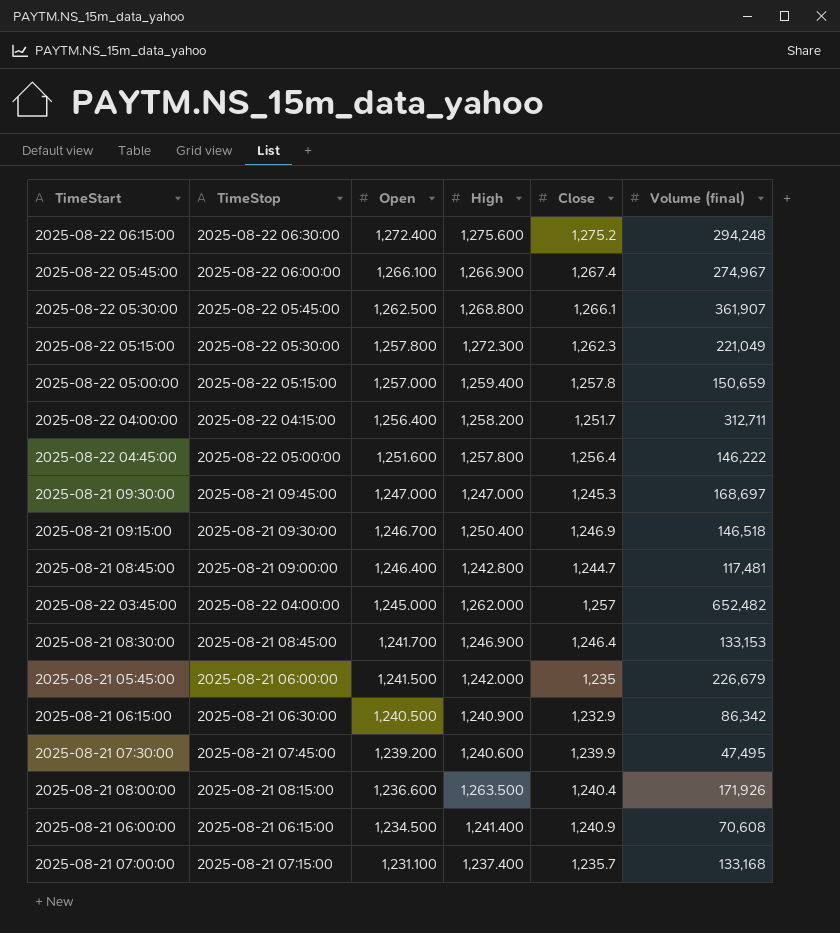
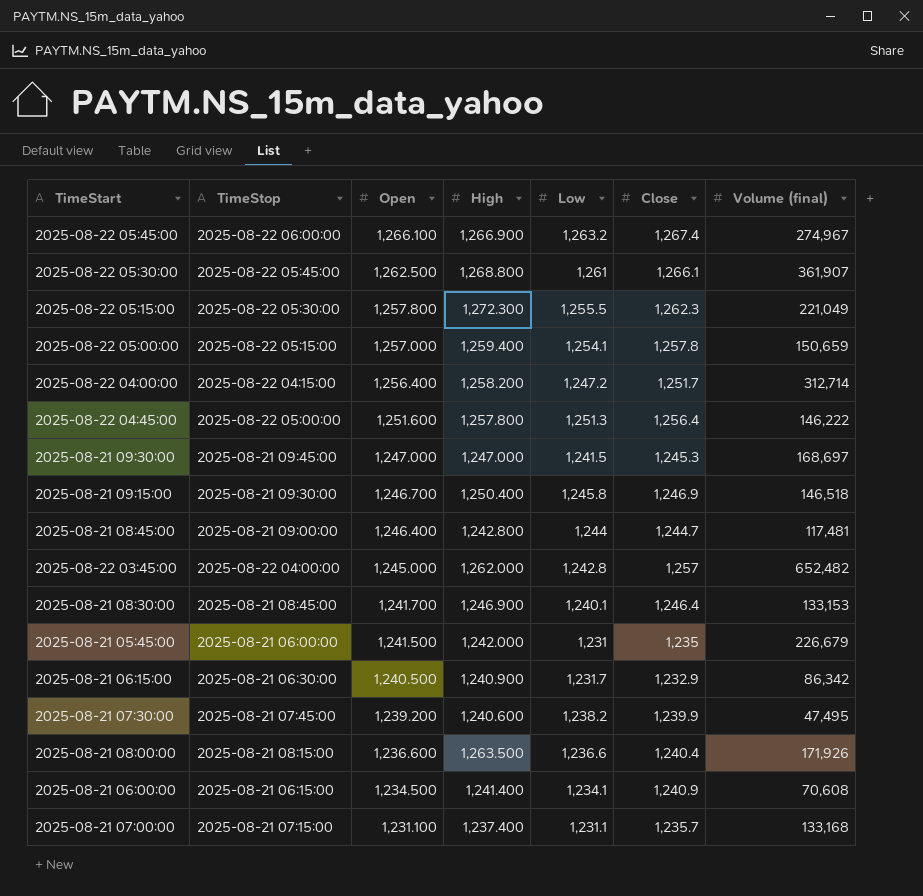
column Low | position: none -> 5
row 2025-08-22 06:15:00: 2025-08-22 06:30:00 | 1,272.400 | 1,275.600 | 1,275.2 | 294,248 -> none
2025-08-22 04:00:00 | Volume (final): 312,711 -> 312,714

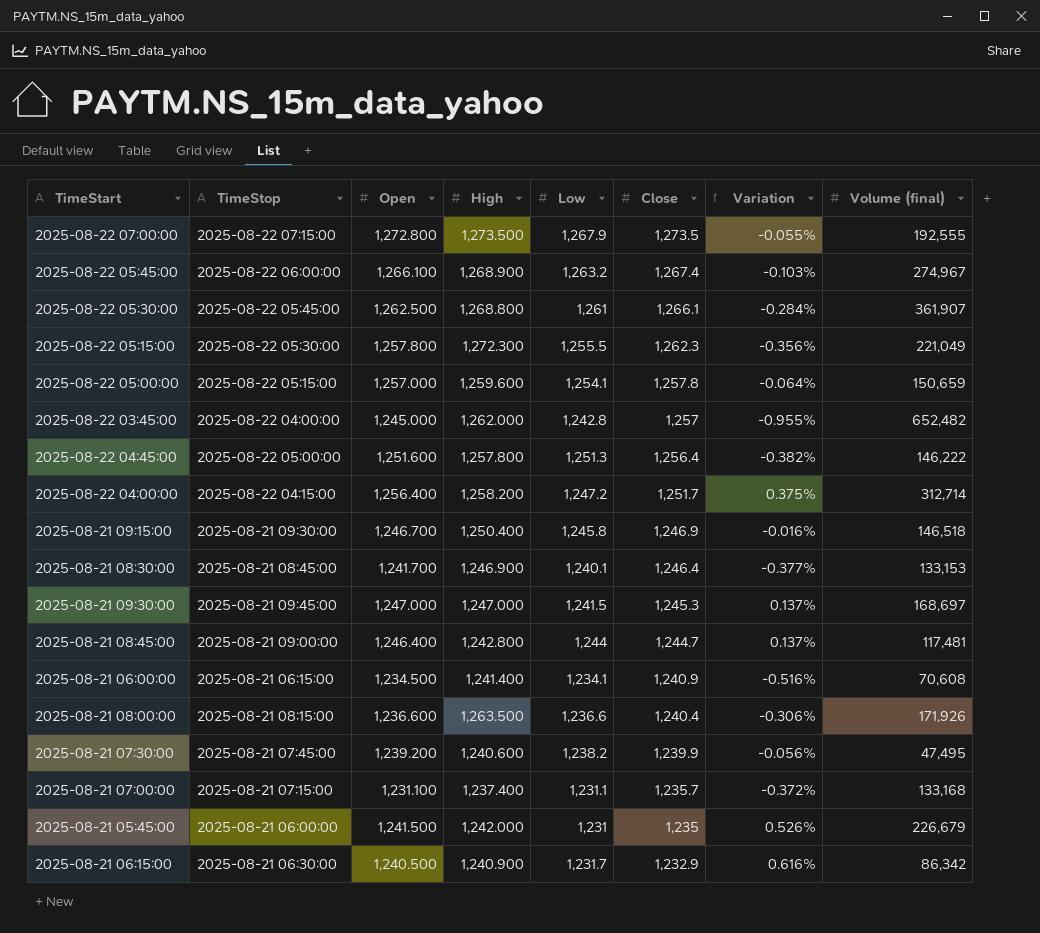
row order: Open descending -> Close descending
column Variation | formula: none -> ([Open] - [Close]) / [Close]
row 2025-08-22 07:00:00: none -> 2025-08-22 07:15:00 | 1,272.800 | 1,273.500 | 1,267.9 | 1,273.5 | -0.055% | 192,555
2025-08-22 05:45:00 | High: 1,266.900 -> 1,268.900
2025-08-22 05:00:00 | High: 1,259.400 -> 1,259.600

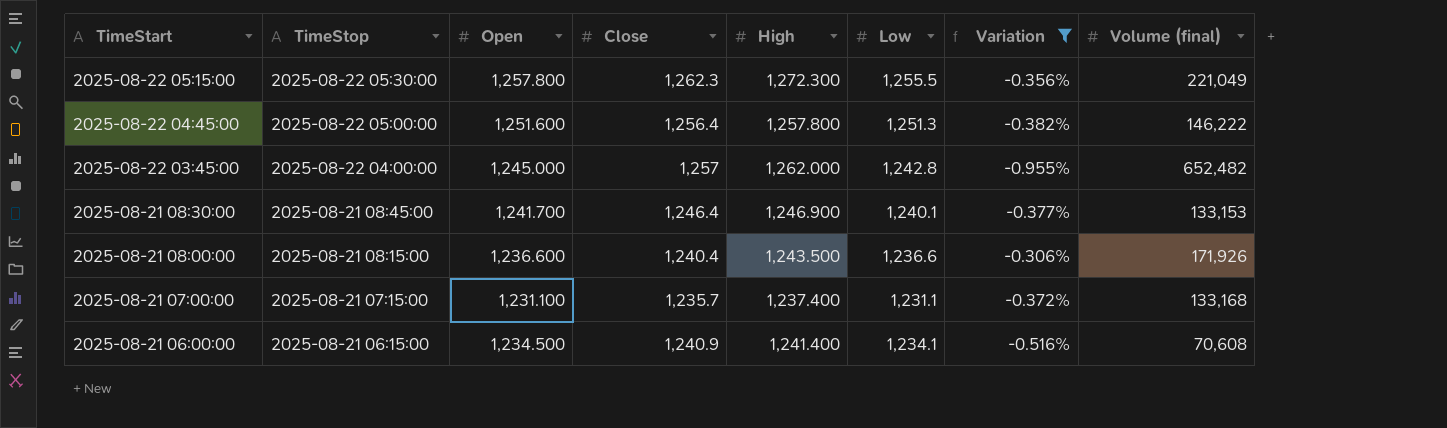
filter: none -> Variation <= -0.306%
row order: Close descending -> TimeStart descending
column Close | position: 6 -> 4
2025-08-21 08:00:00 | High: 1,263.500 -> 1,243.500

